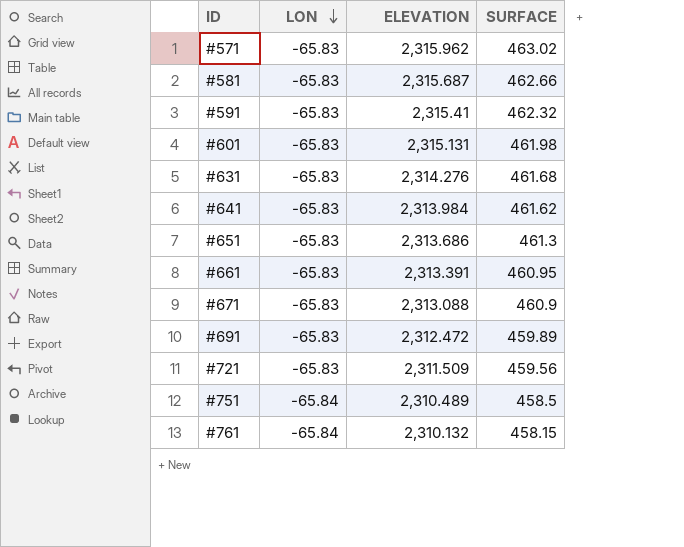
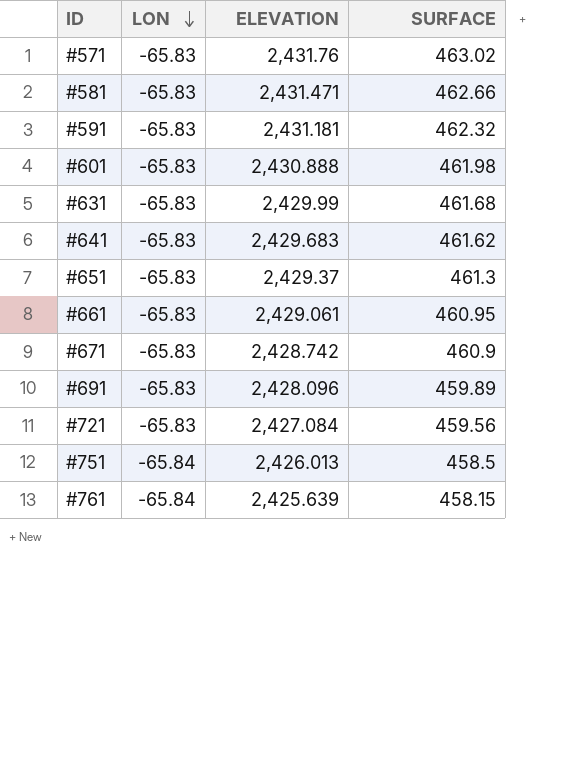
#571 | ELEVATION: 2,315.962 -> 2,431.76
#581 | ELEVATION: 2,315.687 -> 2,431.471
#591 | ELEVATION: 2,315.41 -> 2,431.181
#601 | ELEVATION: 2,315.131 -> 2,430.888
#631 | ELEVATION: 2,314.276 -> 2,429.99
#641 | ELEVATION: 2,313.984 -> 2,429.683
#651 | ELEVATION: 2,313.686 -> 2,429.37
#661 | ELEVATION: 2,313.391 -> 2,429.061
#671 | ELEVATION: 2,313.088 -> 2,428.742
#691 | ELEVATION: 2,312.472 -> 2,428.096
#721 | ELEVATION: 2,311.509 -> 2,427.084
#751 | ELEVATION: 2,310.489 -> 2,426.013
#761 | ELEVATION: 2,310.132 -> 2,425.639

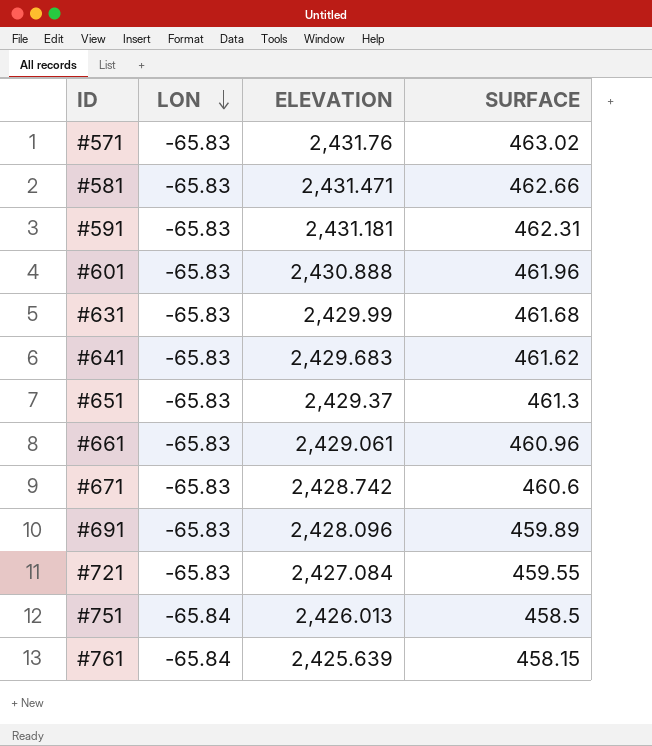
#591 | SURFACE: 462.32 -> 462.31
#601 | SURFACE: 461.98 -> 461.96
#661 | SURFACE: 460.95 -> 460.96
#671 | SURFACE: 460.9 -> 460.6
#721 | SURFACE: 459.56 -> 459.55

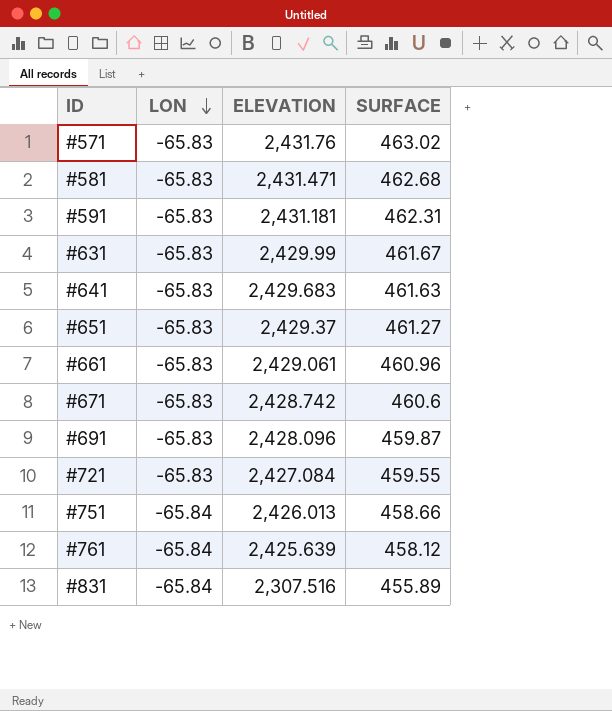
row #601: -65.83 | 2,430.888 | 461.96 -> none
#581 | SURFACE: 462.66 -> 462.68
#631 | SURFACE: 461.68 -> 461.67
#641 | SURFACE: 461.62 -> 461.63
#651 | SURFACE: 461.3 -> 461.27
#691 | SURFACE: 459.89 -> 459.87
#751 | SURFACE: 458.5 -> 458.66
#761 | SURFACE: 458.15 -> 458.12
row #831: none -> -65.84 | 2,307.516 | 455.89

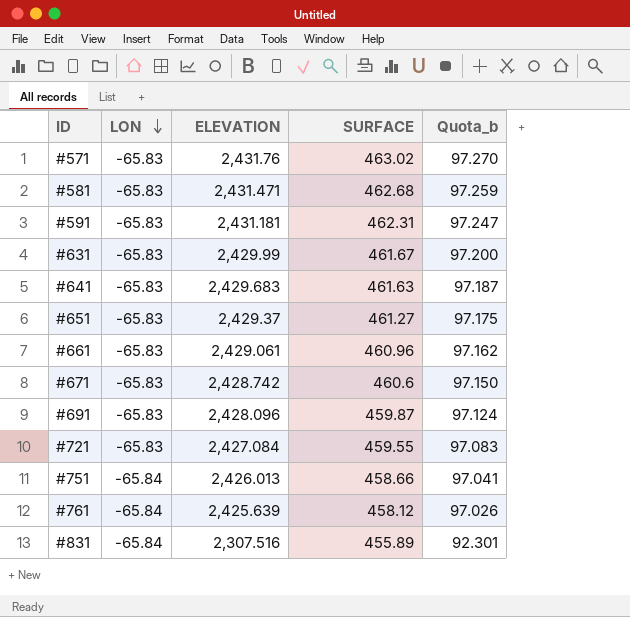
column Quota_b | formula: none -> [ELEVATION] * 0.04

